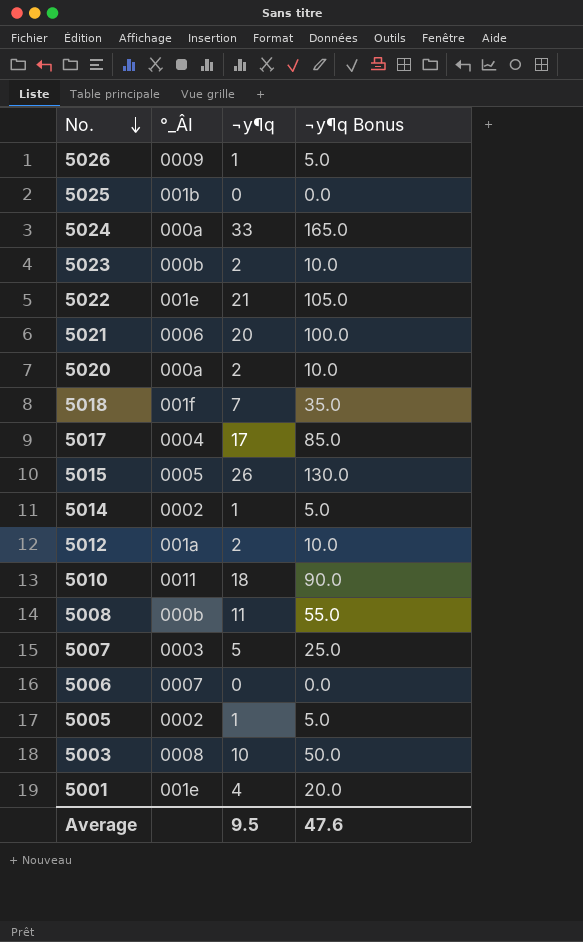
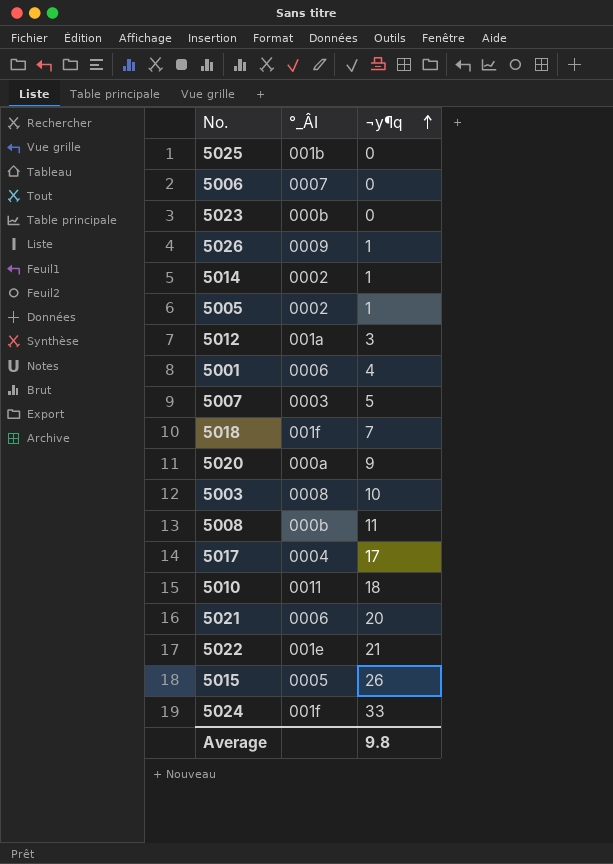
row order: No. descending -> ¬y¶q ascending
column ¬y¶q Bonus | formula: [¬y¶q] * 5 -> none
5023 | ¬y¶q: 2 -> 0
5012 | ¬y¶q: 2 -> 3
5001 | °_ÂI: 001e -> 0006
5020 | ¬y¶q: 2 -> 9
5024 | °_ÂI: 000a -> 001f
Average | ¬y¶q: 9.5 -> 9.8

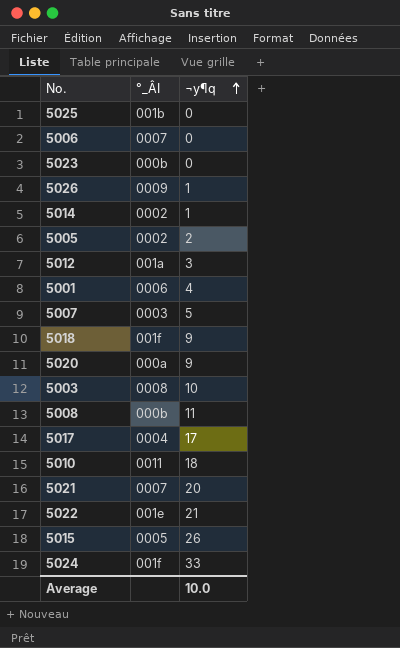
5005 | ¬y¶q: 1 -> 2
5018 | ¬y¶q: 7 -> 9
5021 | °_ÂI: 0006 -> 0007
Average | ¬y¶q: 9.8 -> 10.0

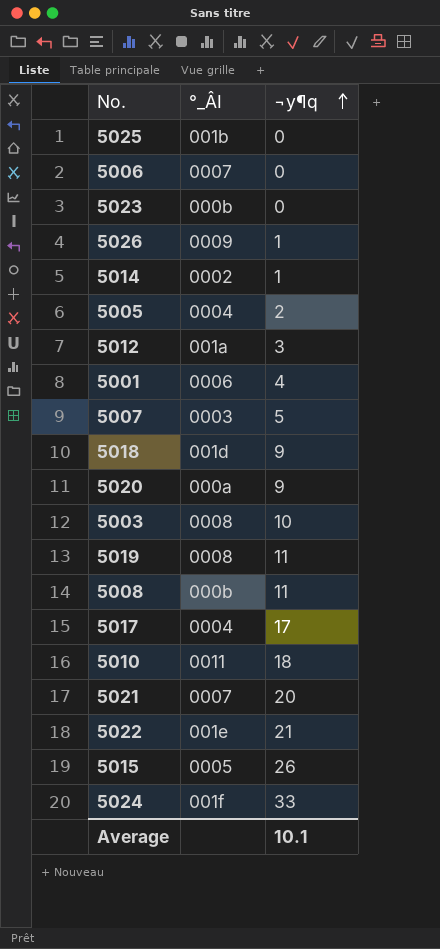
5005 | °_ÂI: 0002 -> 0004
5018 | °_ÂI: 001f -> 001d
row 5019: none -> 0008 | 11
Average | ¬y¶q: 10.0 -> 10.1

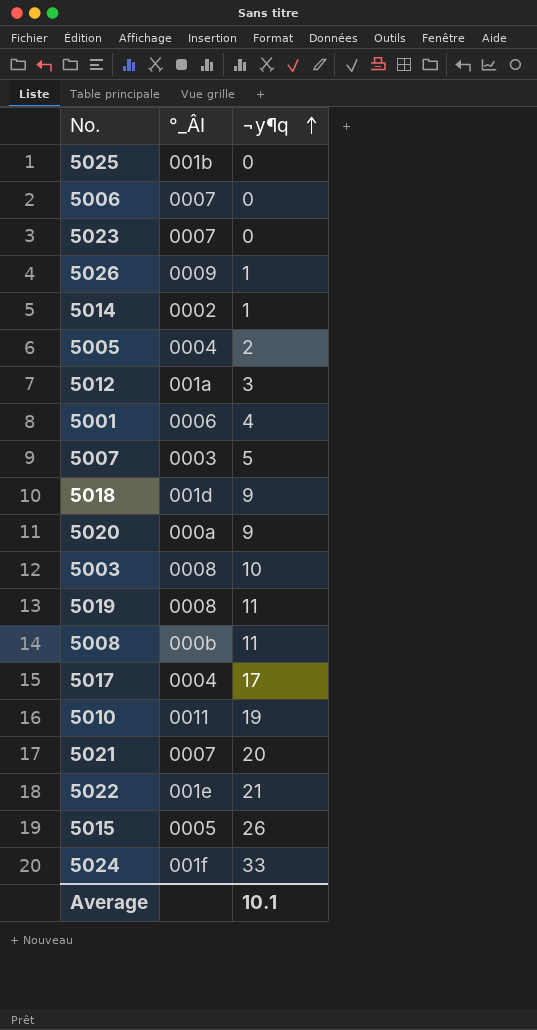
5023 | °_ÂI: 000b -> 0007
5010 | ¬y¶q: 18 -> 19

